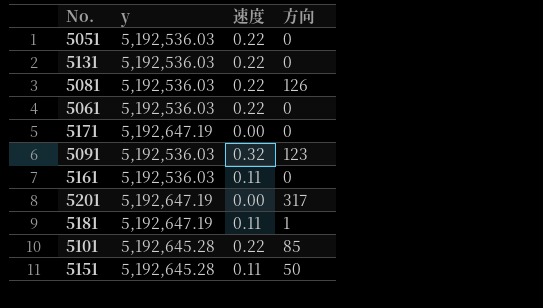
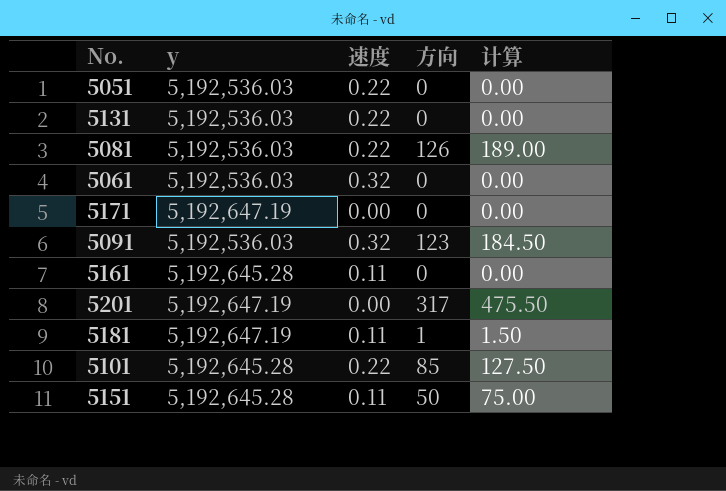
column 计算 | formula: none -> [方向] * 1.5
5061 | 速度: 0.22 -> 0.32
5161 | y: 5,192,536.03 -> 5,192,645.28

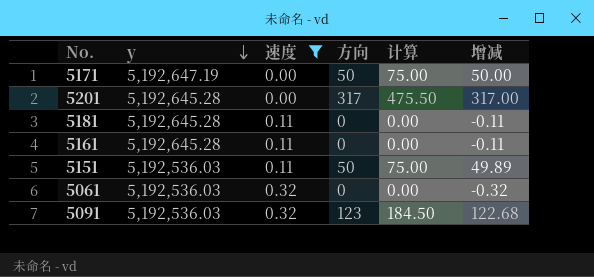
filter: none -> 速度 != 0.22
row order: none -> y descending
column 增减 | formula: none -> [方向] - [速度]
5171 | 方向: 0 -> 50
5171 | 计算: 0.00 -> 75.00
5201 | y: 5,192,647.19 -> 5,192,645.28
5181 | y: 5,192,647.19 -> 5,192,645.28
5181 | 方向: 1 -> 0
5181 | 计算: 1.50 -> 0.00
5151 | y: 5,192,645.28 -> 5,192,536.03

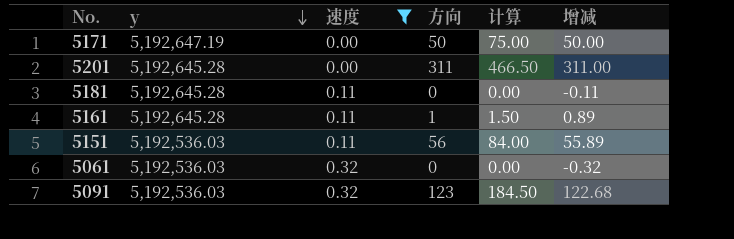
5201 | 方向: 317 -> 311
5201 | 计算: 475.50 -> 466.50
5201 | 增减: 317.00 -> 311.00
5161 | 方向: 0 -> 1
5161 | 计算: 0.00 -> 1.50
5161 | 增减: -0.11 -> 0.89
5151 | 方向: 50 -> 56
5151 | 计算: 75.00 -> 84.00
5151 | 增减: 49.89 -> 55.89

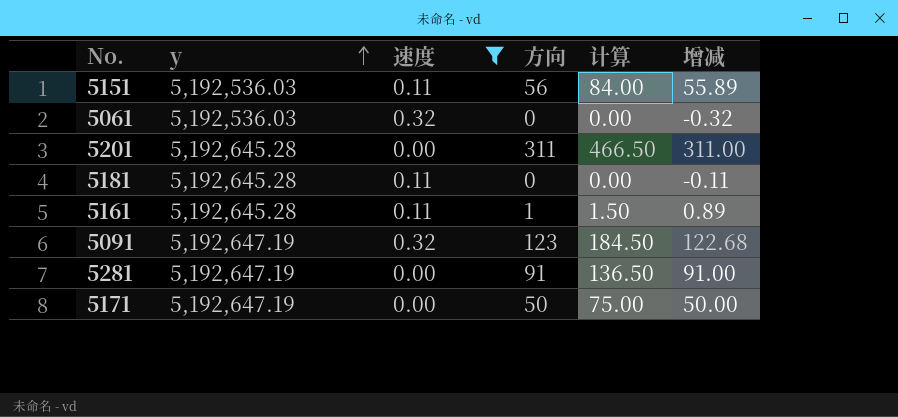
row order: y descending -> y ascending
5091 | y: 5,192,536.03 -> 5,192,647.19
row 5281: none -> 5,192,647.19 | 0.00 | 91 | 136.50 | 91.00

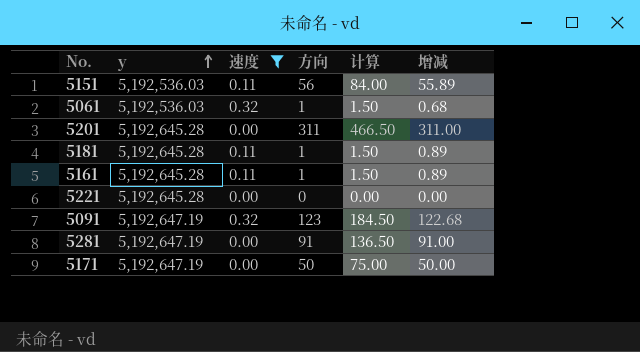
5061 | 方向: 0 -> 1
5061 | 计算: 0.00 -> 1.50
5061 | 增减: -0.32 -> 0.68
5181 | 方向: 0 -> 1
5181 | 计算: 0.00 -> 1.50
5181 | 增减: -0.11 -> 0.89
row 5221: none -> 5,192,645.28 | 0.00 | 0 | 0.00 | 0.00

